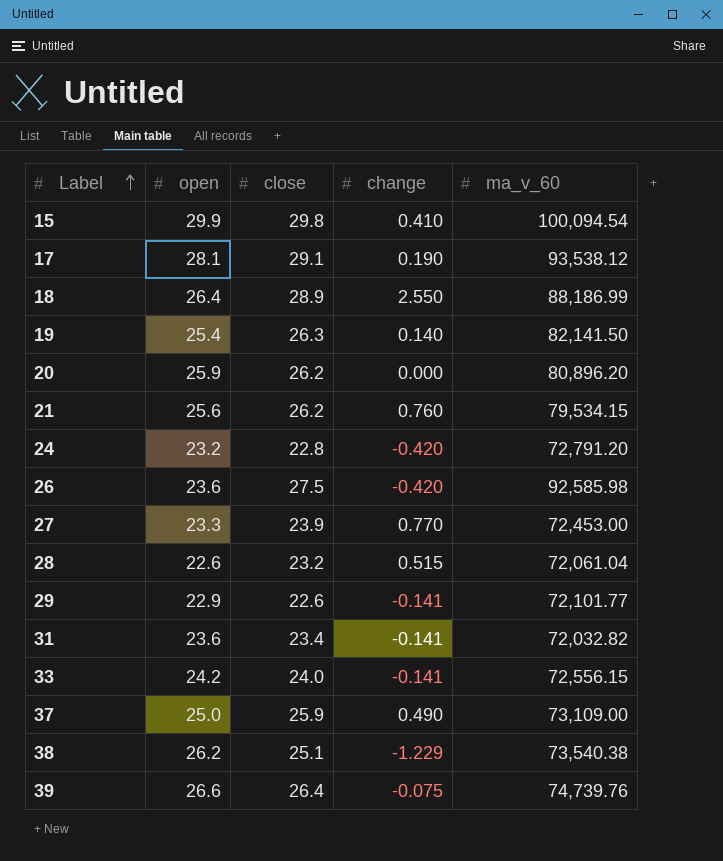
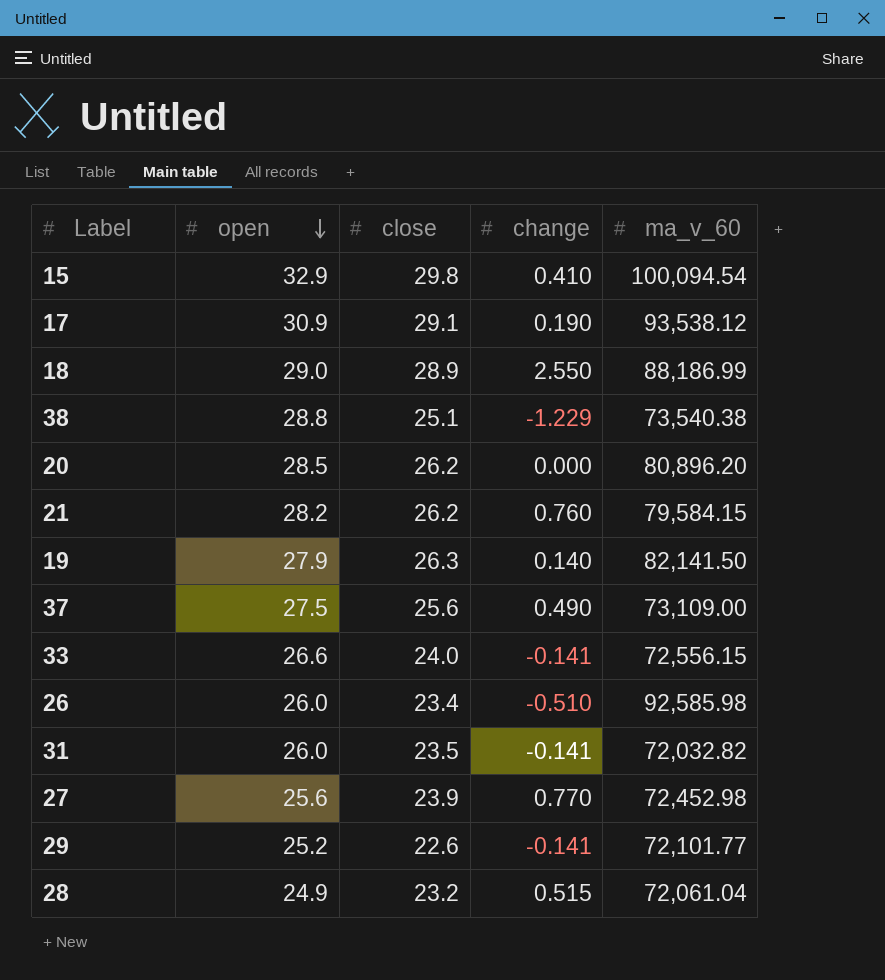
row order: Label ascending -> open descending
row 24: 23.2 | 22.8 | -0.420 | 72,791.20 -> none
row 39: 26.6 | 26.4 | -0.075 | 74,739.76 -> none
15 | open: 29.9 -> 32.9
17 | open: 28.1 -> 30.9
18 | open: 26.4 -> 29.0
38 | open: 26.2 -> 28.8
20 | open: 25.9 -> 28.5
21 | open: 25.6 -> 28.2
21 | ma_v_60: 79,534.15 -> 79,584.15
19 | open: 25.4 -> 27.9
37 | open: 25.0 -> 27.5
37 | close: 25.9 -> 25.6
33 | open: 24.2 -> 26.6
26 | open: 23.6 -> 26.0
26 | close: 27.5 -> 23.4
26 | change: -0.420 -> -0.510
31 | open: 23.6 -> 26.0
31 | close: 23.4 -> 23.5
27 | open: 23.3 -> 25.6
27 | ma_v_60: 72,453.00 -> 72,452.98
29 | open: 22.9 -> 25.2
28 | open: 22.6 -> 24.9

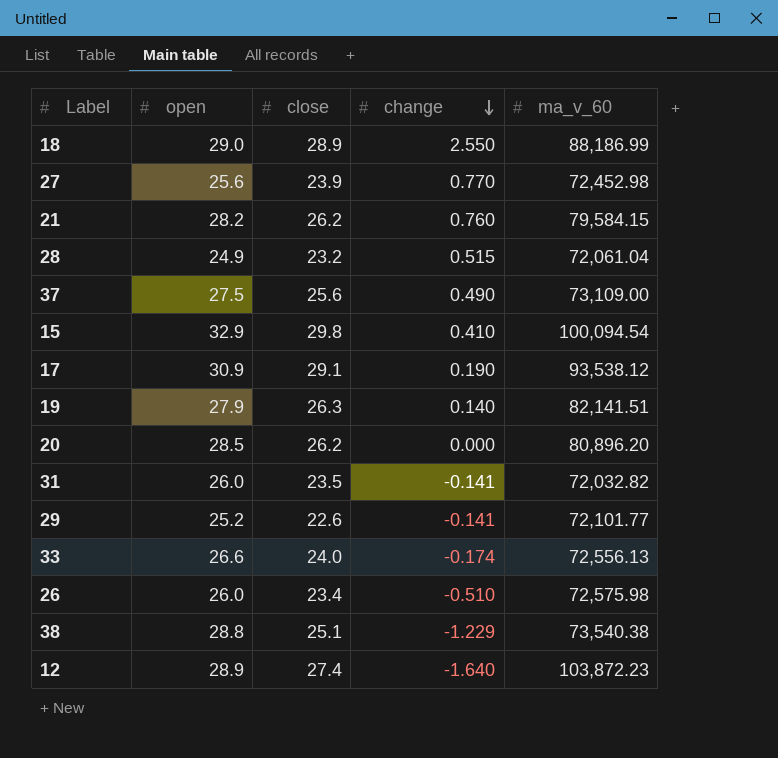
row order: open descending -> change descending
19 | ma_v_60: 82,141.50 -> 82,141.51
33 | change: -0.141 -> -0.174
33 | ma_v_60: 72,556.15 -> 72,556.13
26 | ma_v_60: 92,585.98 -> 72,575.98
row 12: none -> 28.9 | 27.4 | -1.640 | 103,872.23

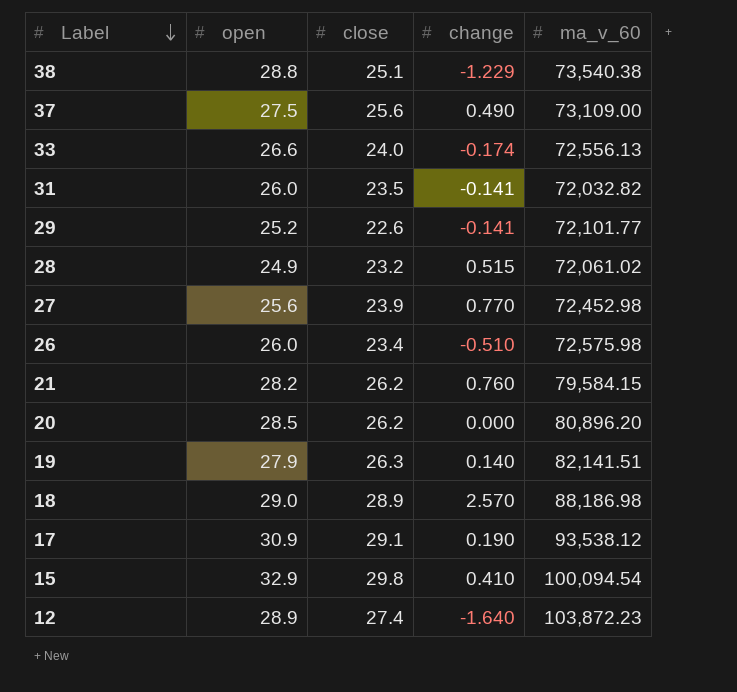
row order: change descending -> Label descending
28 | ma_v_60: 72,061.04 -> 72,061.02
18 | change: 2.550 -> 2.570
18 | ma_v_60: 88,186.99 -> 88,186.98

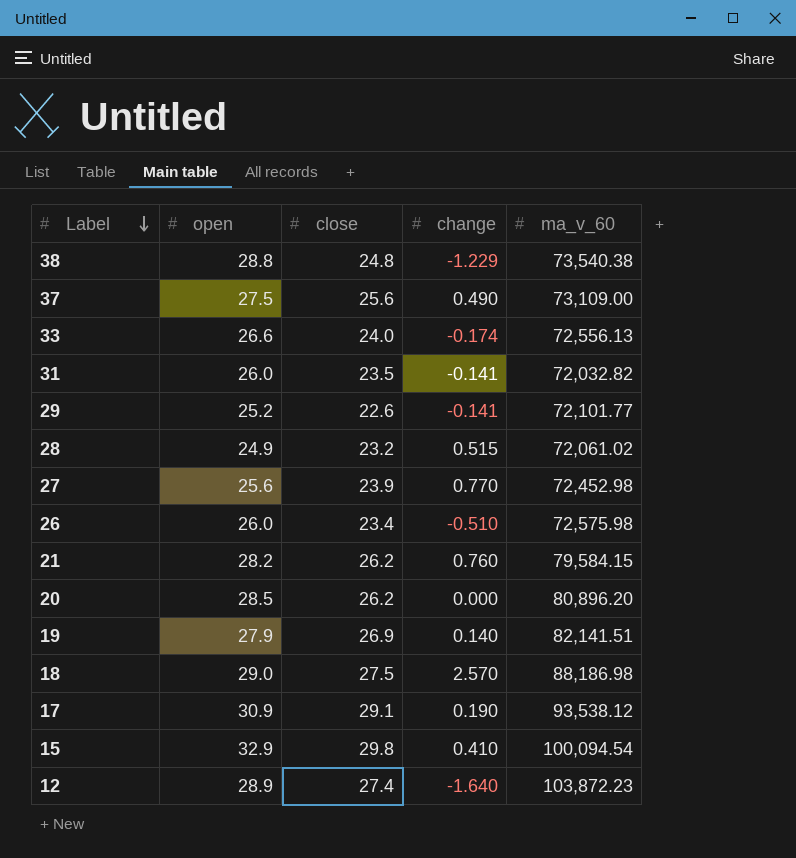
38 | close: 25.1 -> 24.8
19 | close: 26.3 -> 26.9
18 | close: 28.9 -> 27.5

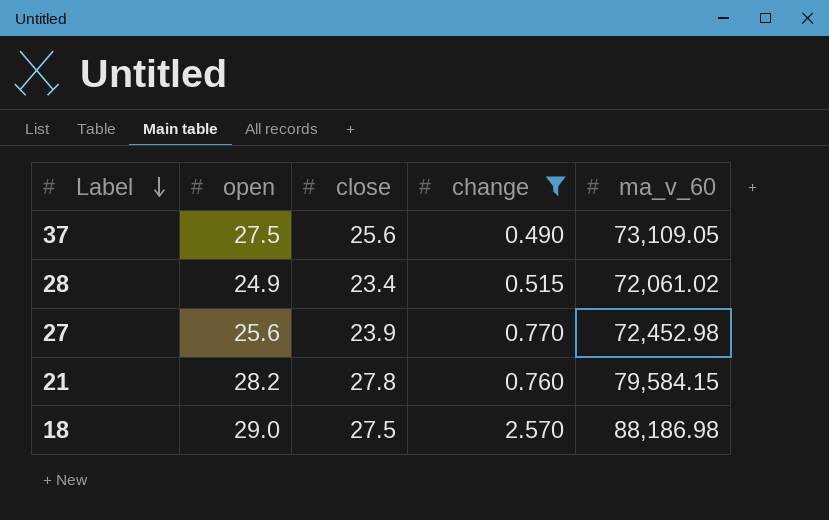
filter: none -> change >= 0.490
37 | ma_v_60: 73,109.00 -> 73,109.05
28 | close: 23.2 -> 23.4
21 | close: 26.2 -> 27.8

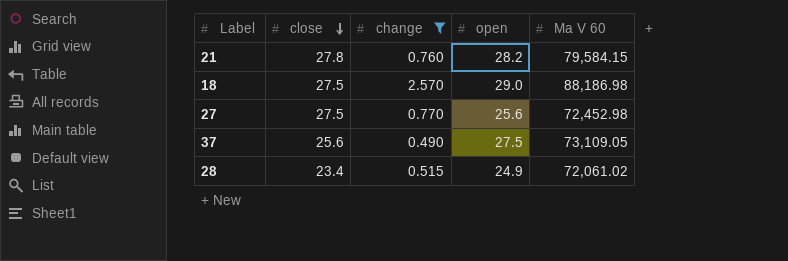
row order: Label descending -> close descending
column open | position: 2 -> 4
column name: ma_v_60 -> Ma V 60
27 | close: 23.9 -> 27.5

